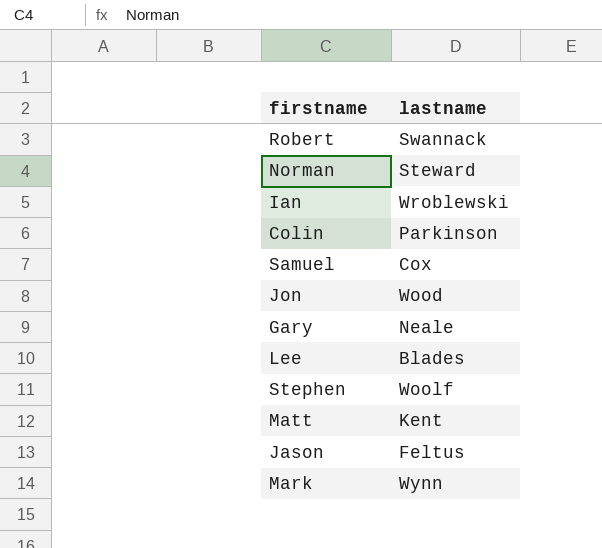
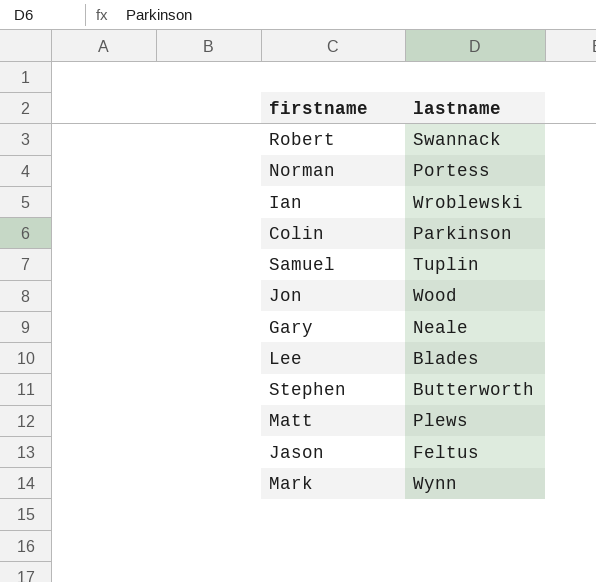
Norman | lastname: Steward -> Portess
Samuel | lastname: Cox -> Tuplin
Stephen | lastname: Woolf -> Butterworth
Matt | lastname: Kent -> Plews

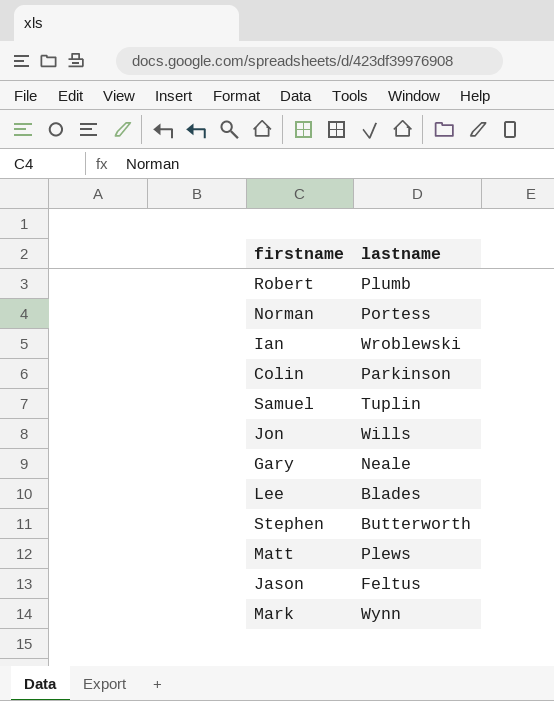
Robert | lastname: Swannack -> Plumb
Jon | lastname: Wood -> Wills

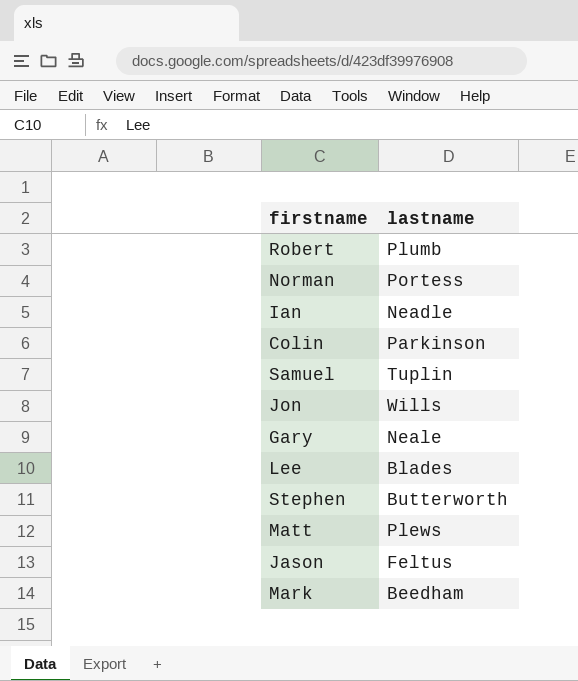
Ian | lastname: Wroblewski -> Neadle
Mark | lastname: Wynn -> Beedham

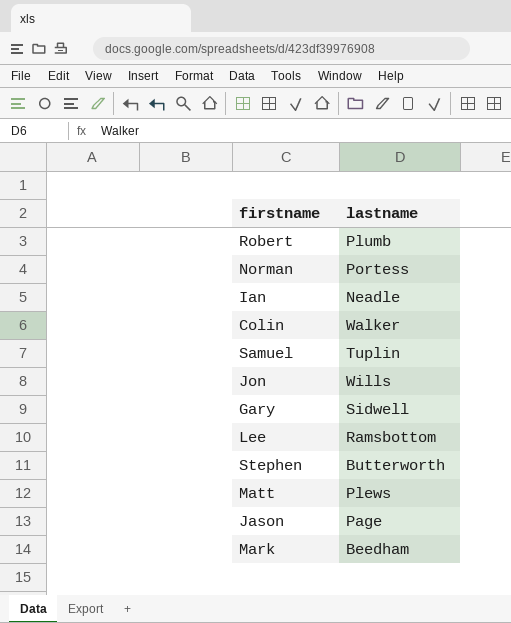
Colin | lastname: Parkinson -> Walker
Gary | lastname: Neale -> Sidwell
Lee | lastname: Blades -> Ramsbottom
Jason | lastname: Feltus -> Page

